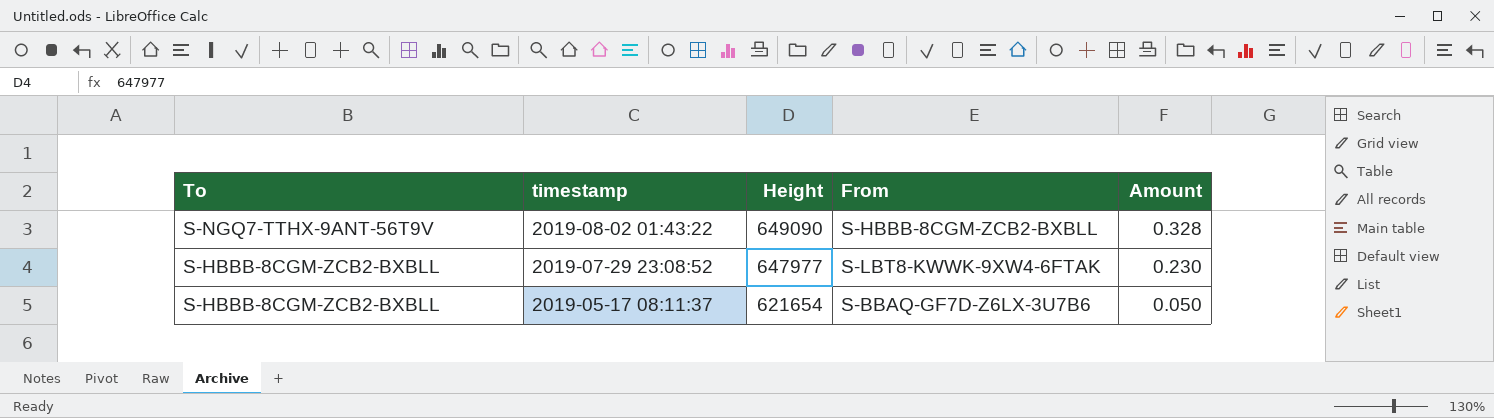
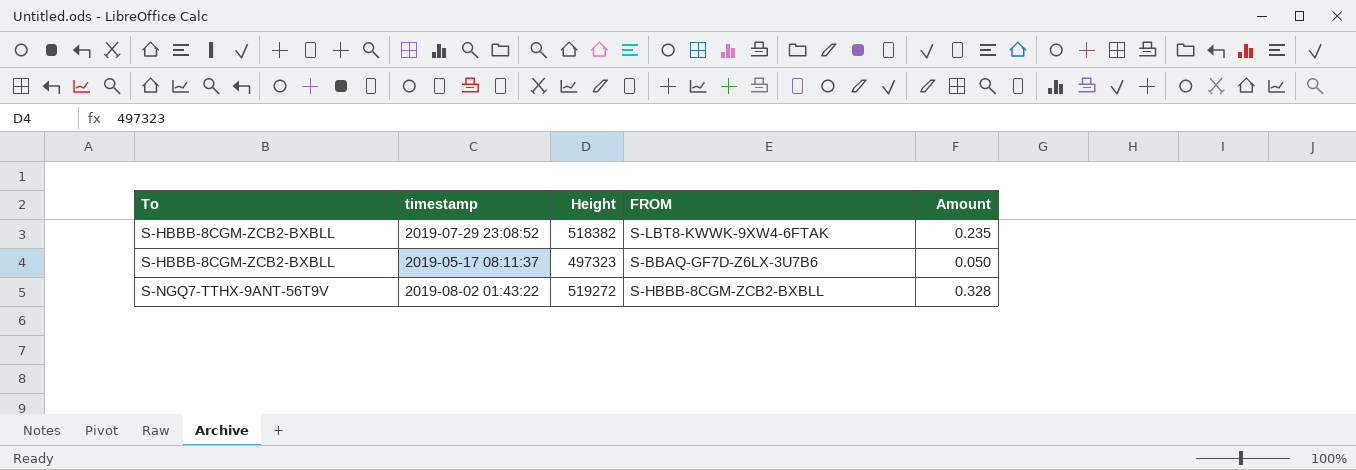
row order: To descending -> To ascending
column name: From -> FROM
2019-07-29 23:08:52 | Height: 647977 -> 518382
2019-07-29 23:08:52 | Amount: 0.230 -> 0.235
2019-05-17 08:11:37 | Height: 621654 -> 497323
2019-08-02 01:43:22 | Height: 649090 -> 519272

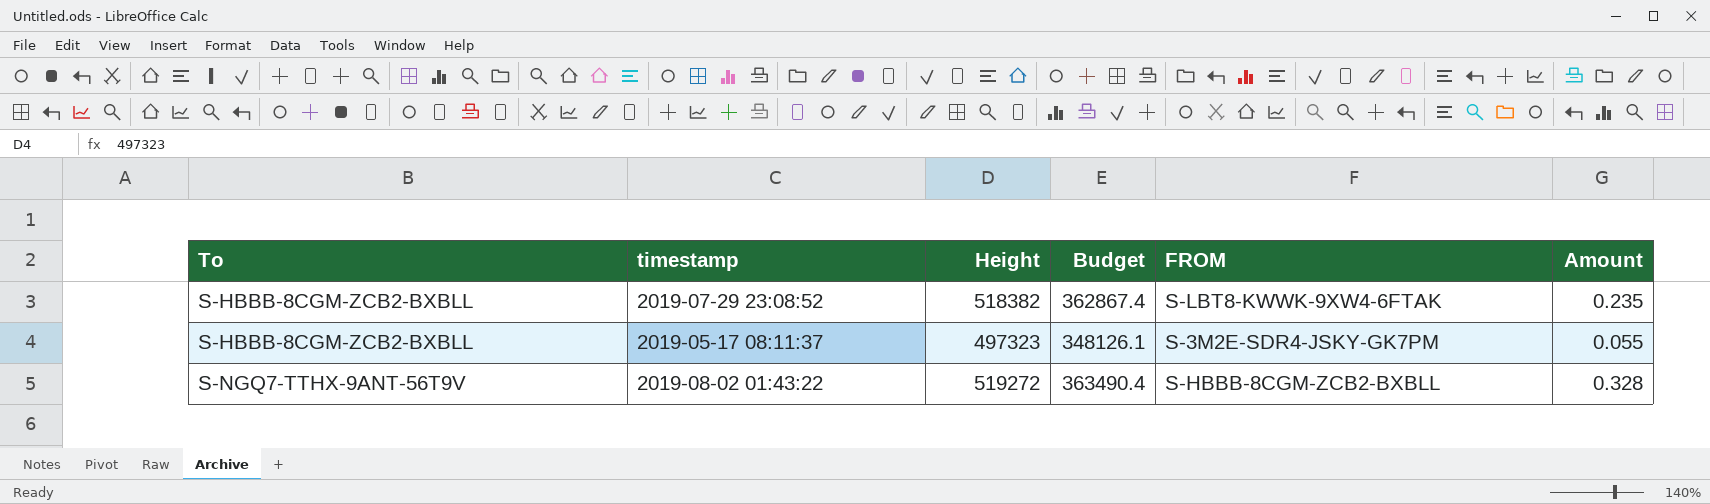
column Budget | formula: none -> [Height] * 0.7
2019-05-17 08:11:37 | FROM: S-BBAQ-GF7D-Z6LX-3U7B6 -> S-3M2E-SDR4-JSKY-GK7PM
2019-05-17 08:11:37 | Amount: 0.050 -> 0.055

